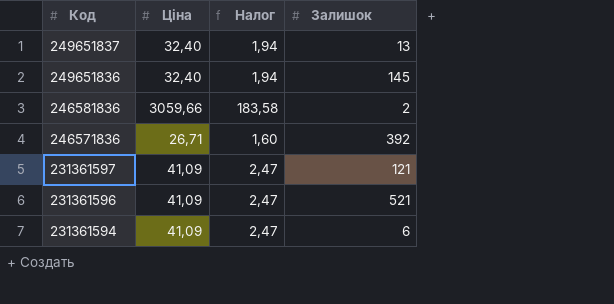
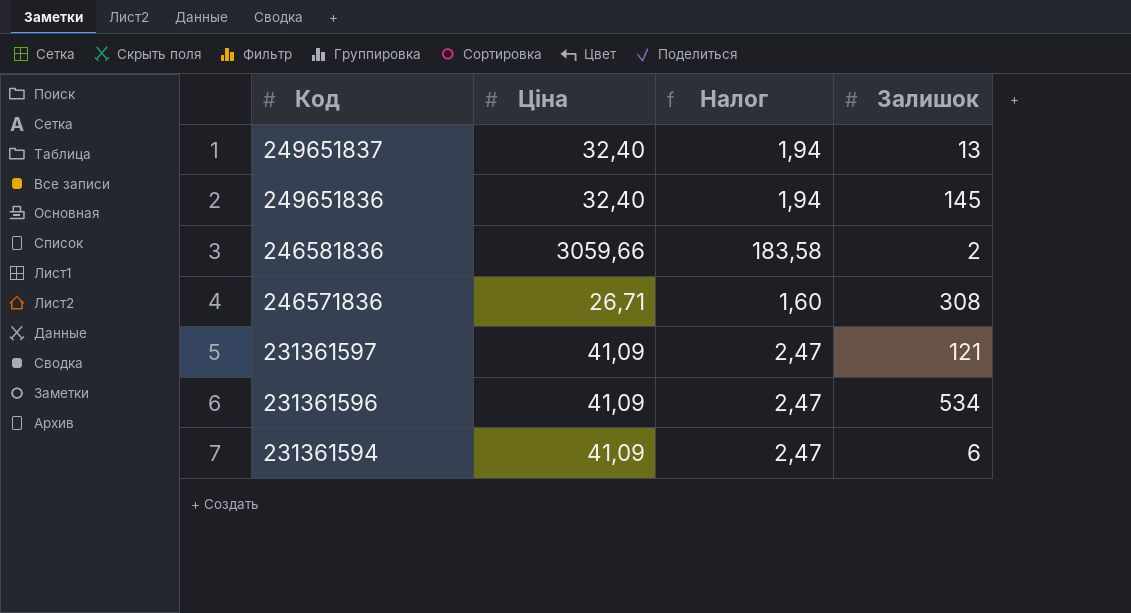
246571836 | Залишок: 392 -> 308
231361596 | Залишок: 521 -> 534

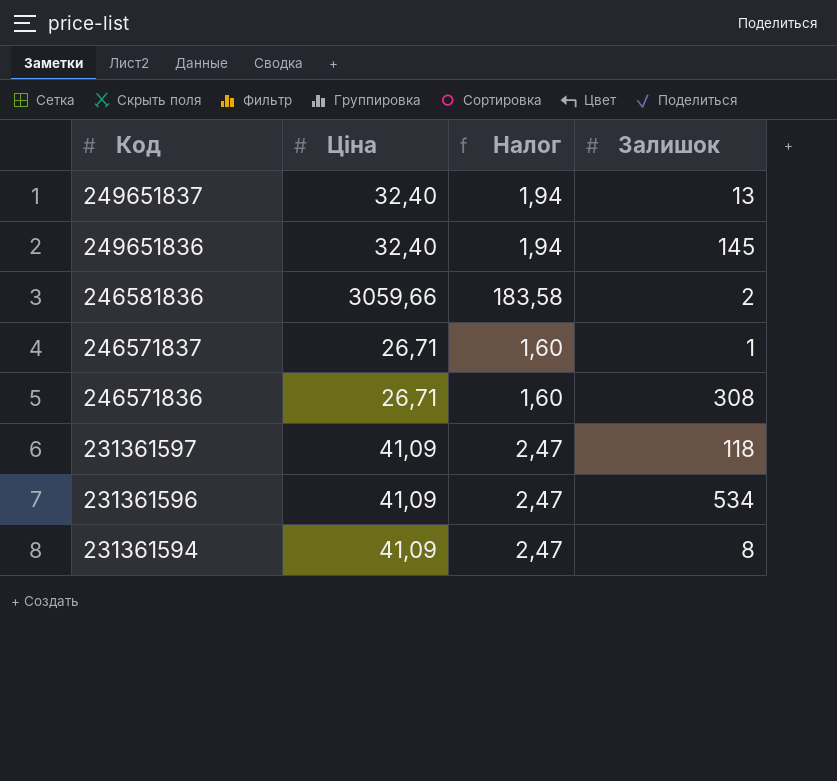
row 246571837: none -> 26,71 | 1,60 | 1
231361597 | Залишок: 121 -> 118
231361594 | Залишок: 6 -> 8

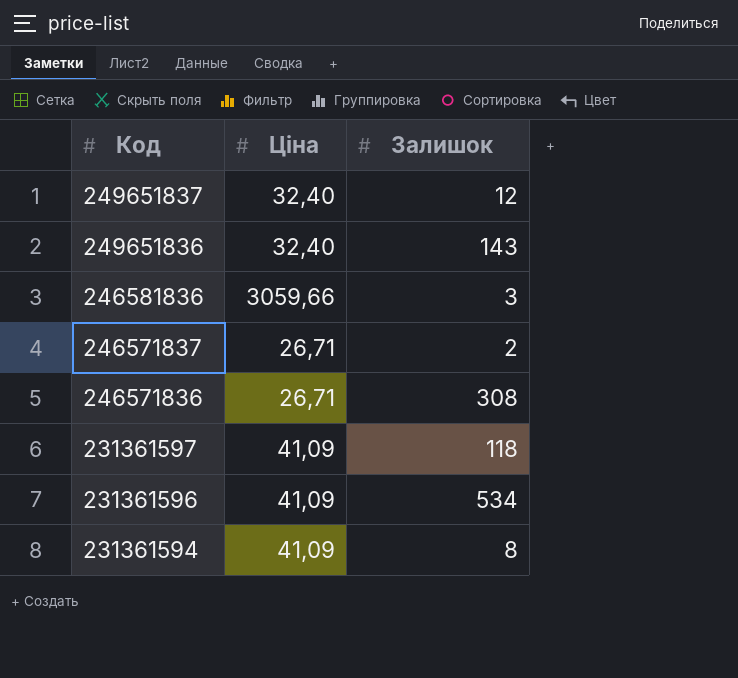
column Налог | formula: [Ціна] * 0,06 -> none
249651837 | Залишок: 13 -> 12
249651836 | Залишок: 145 -> 143
246581836 | Залишок: 2 -> 3
246571837 | Залишок: 1 -> 2

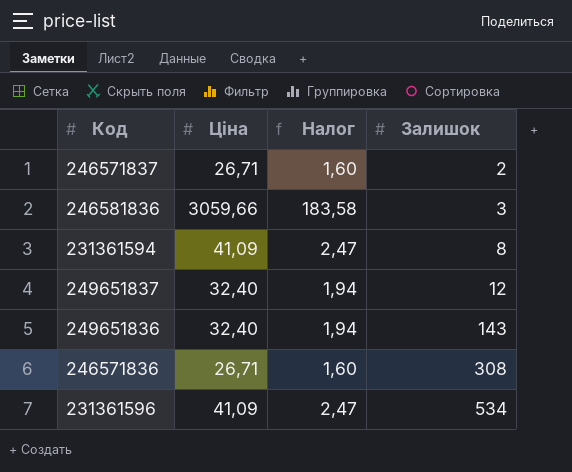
row order: Код descending -> Залишок ascending
column Налог | formula: none -> [Ціна] * 0,06
row 231361597: 41,09 | 118 -> none

